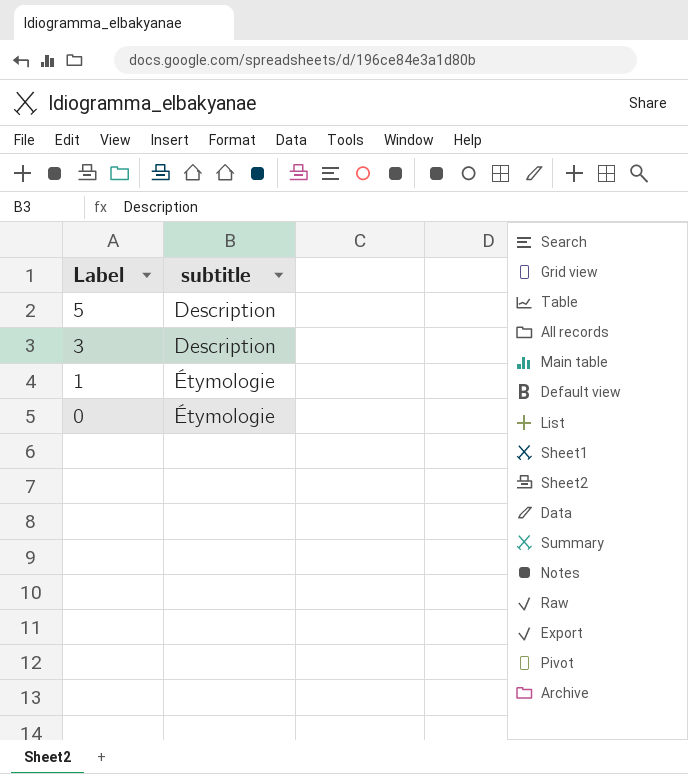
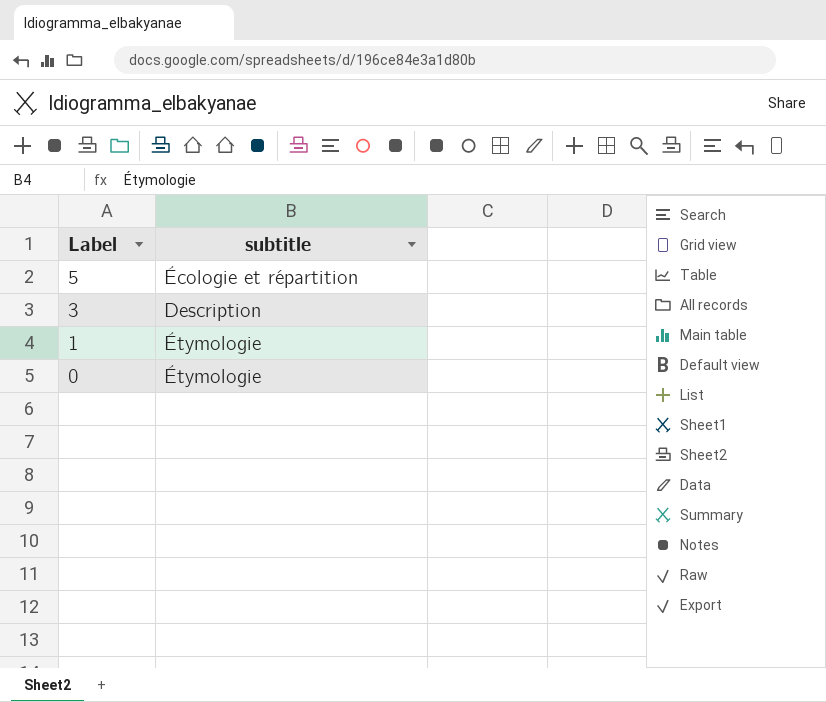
5 | subtitle: Description -> Écologie et répartition

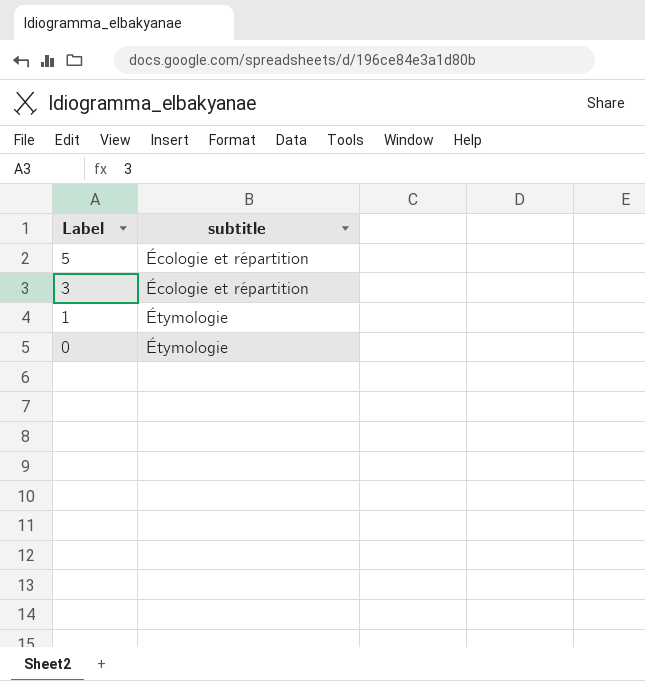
3 | subtitle: Description -> Écologie et répartition

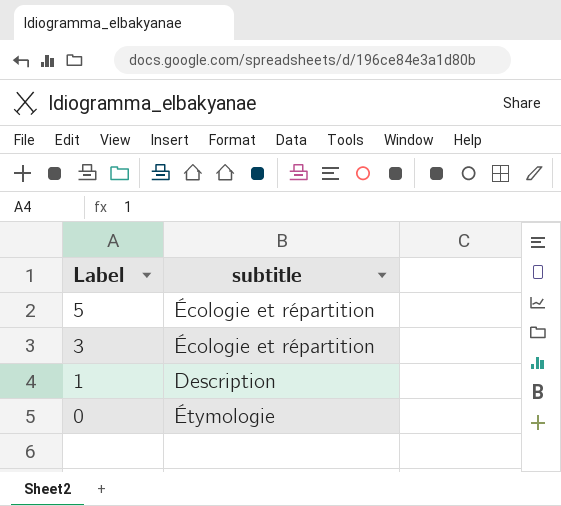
1 | subtitle: Étymologie -> Description

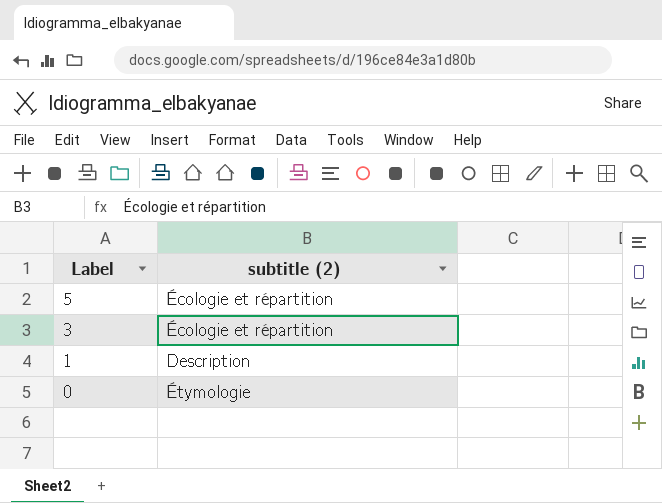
column name: subtitle -> subtitle (2)

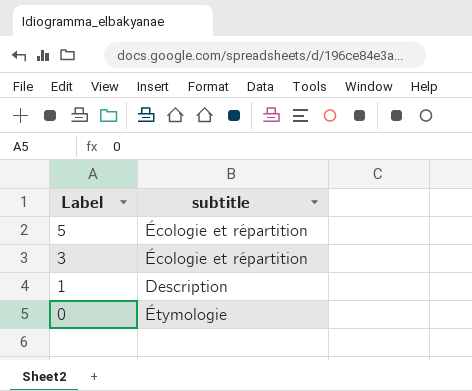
column name: subtitle (2) -> subtitle

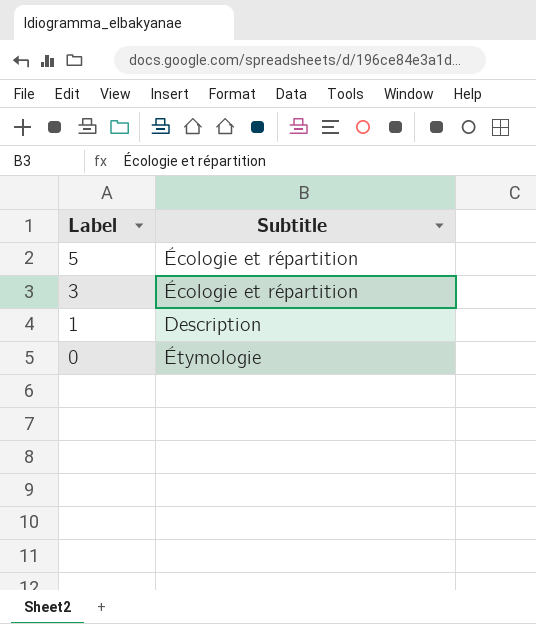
column name: subtitle -> Subtitle

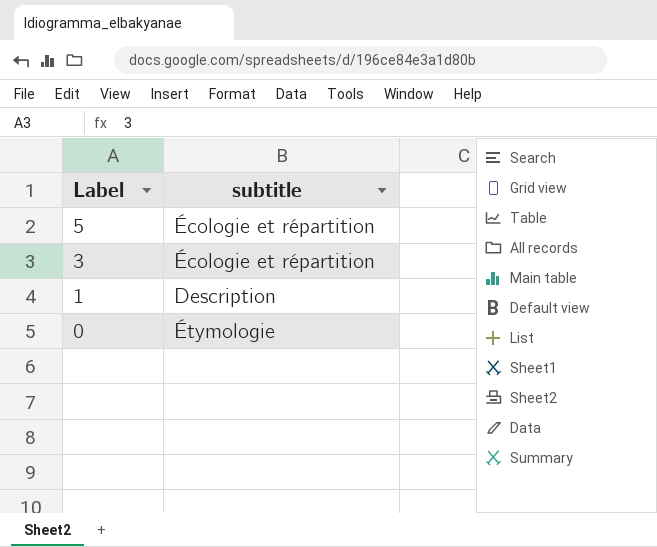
column name: Subtitle -> subtitle

